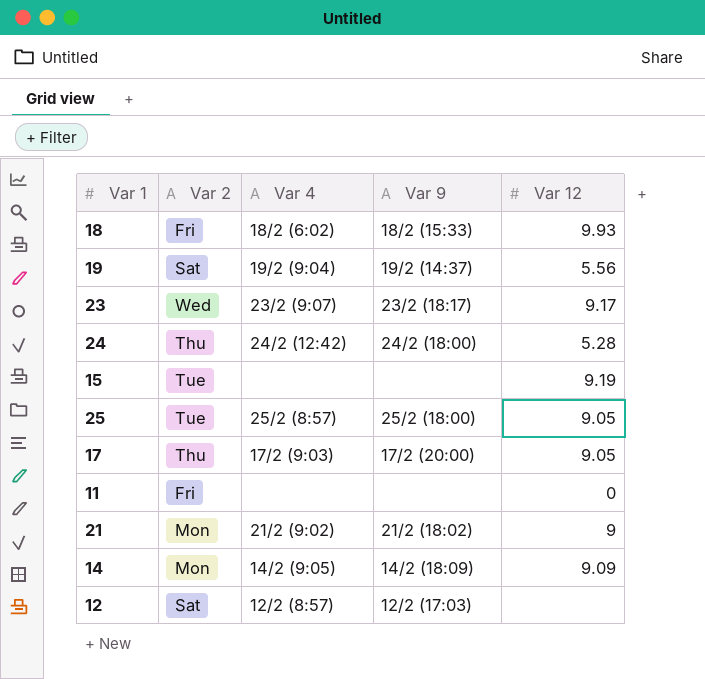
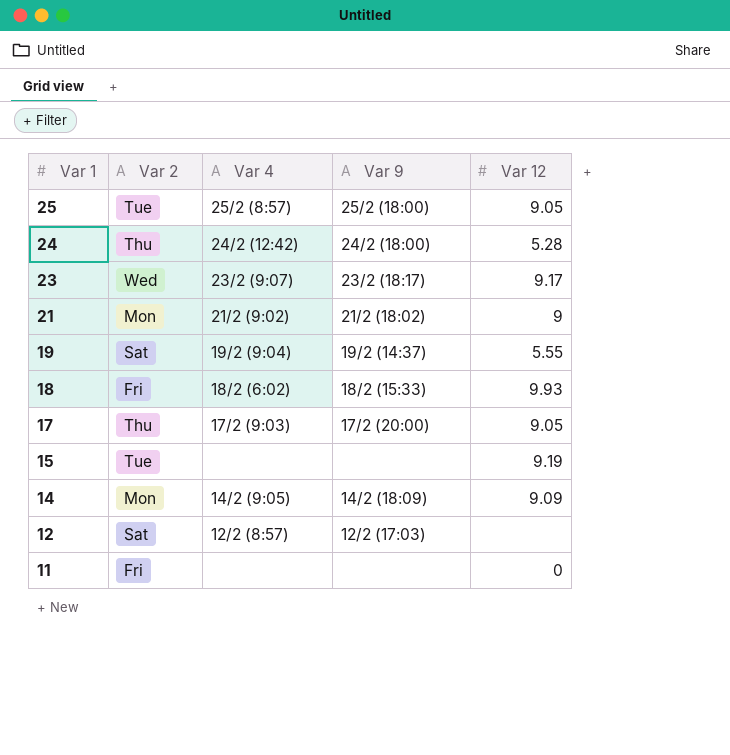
row order: none -> Var 1 descending
19 | Var 12: 5.56 -> 5.55

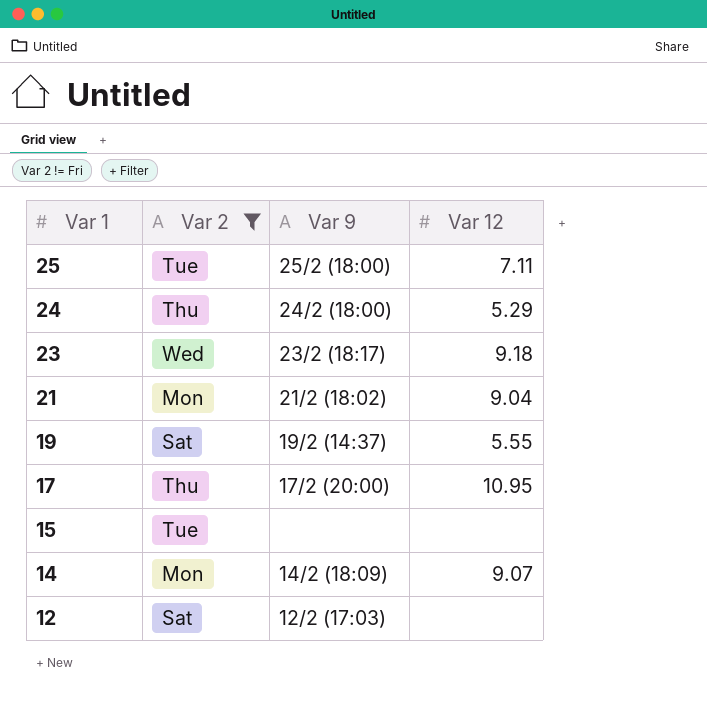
filter: none -> Var 2 != Fri
column Var 4 | position: 3 -> none
25 | Var 12: 9.05 -> 7.11
24 | Var 12: 5.28 -> 5.29
23 | Var 12: 9.17 -> 9.18
21 | Var 12: 9 -> 9.04
17 | Var 12: 9.05 -> 10.95
15 | Var 12: 9.19 -> none
14 | Var 12: 9.09 -> 9.07

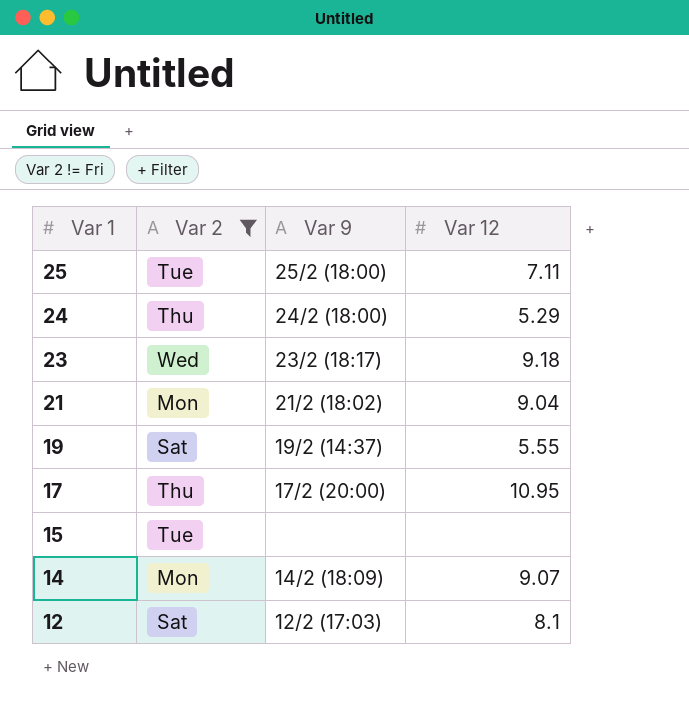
12 | Var 12: none -> 8.1

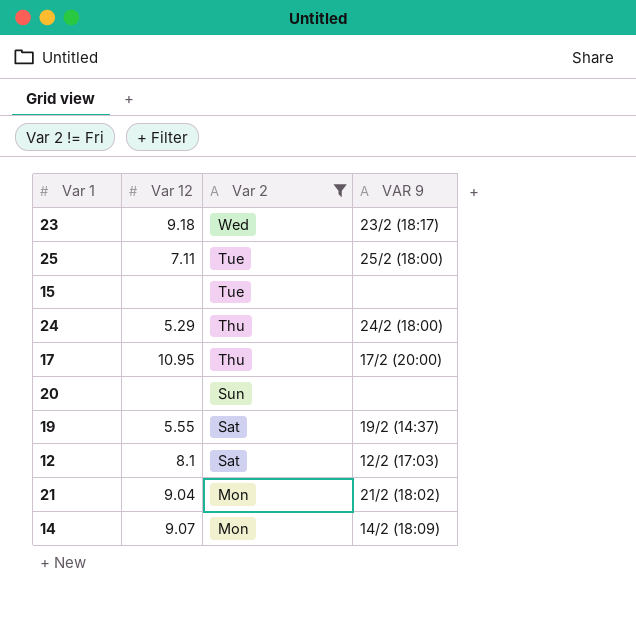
row order: Var 1 descending -> Var 2 descending
column Var 12 | position: 4 -> 2
column name: Var 9 -> VAR 9
row 20: none -> none | Sun | none

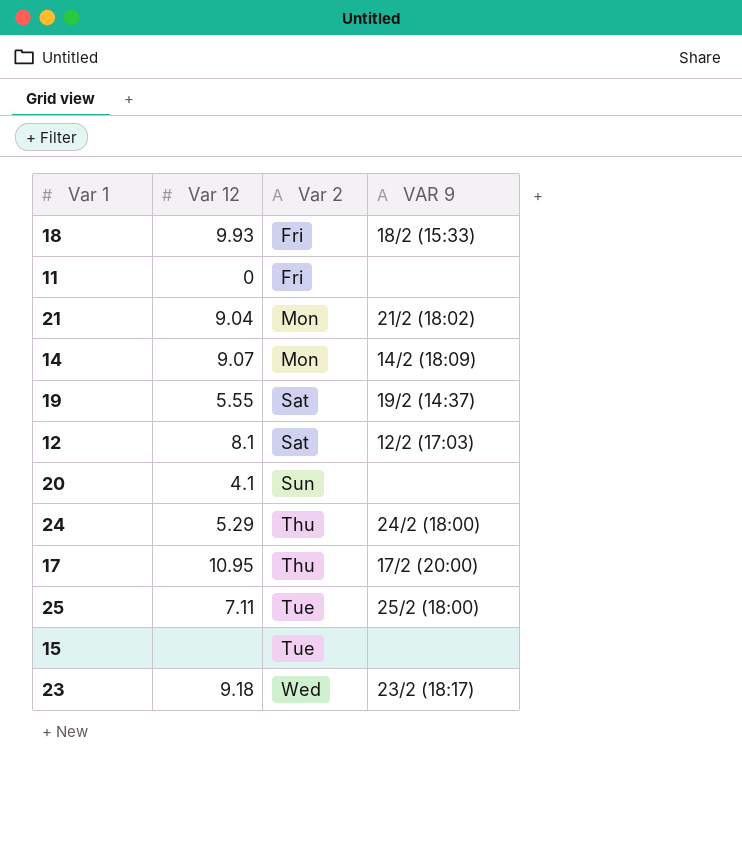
filter: Var 2 != Fri -> none
row order: Var 2 descending -> Var 2 ascending
20 | Var 12: none -> 4.1

